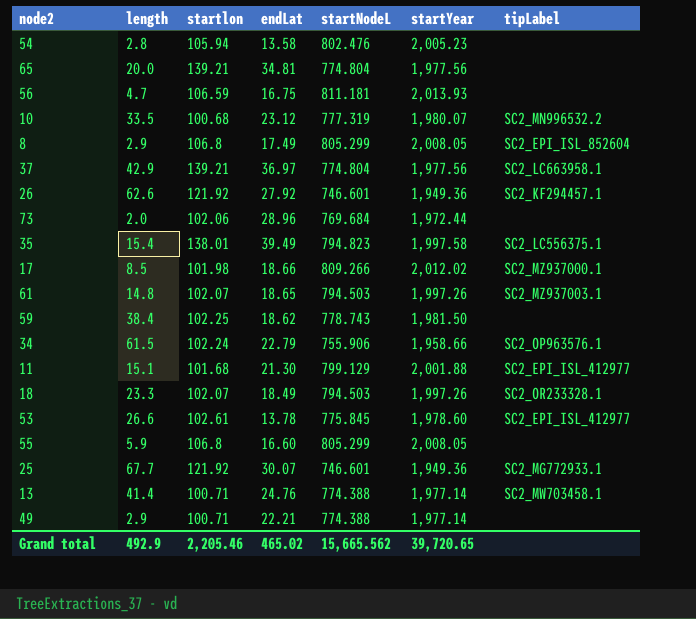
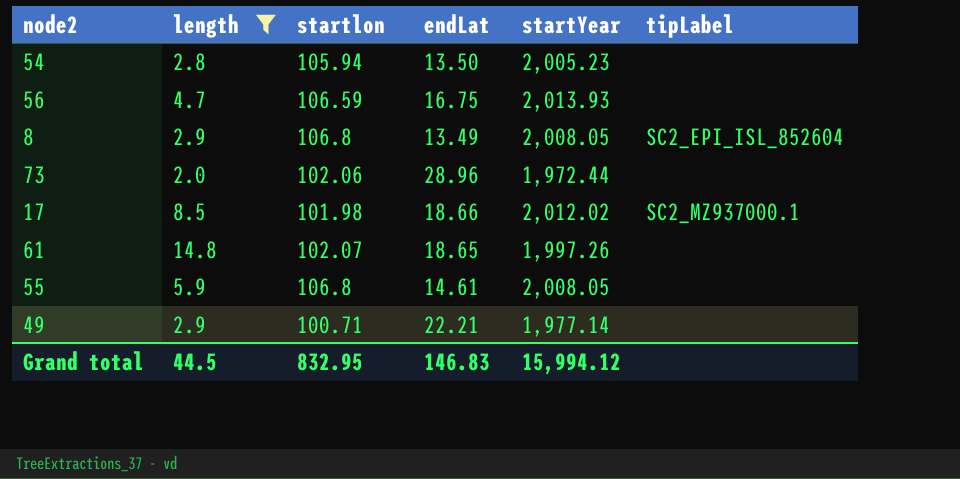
filter: none -> length <= 14.8
column startNodeL | position: 5 -> none
54 | endLat: 13.58 -> 13.50
8 | endLat: 17.49 -> 13.49
61 | tipLabel: SC2_MZ937003.1 -> none
55 | endLat: 16.60 -> 14.61
Grand total | length: 492.9 -> 44.5
Grand total | startlon: 2,205.46 -> 832.95
Grand total | endLat: 465.02 -> 146.83
Grand total | startYear: 39,720.65 -> 15,994.12

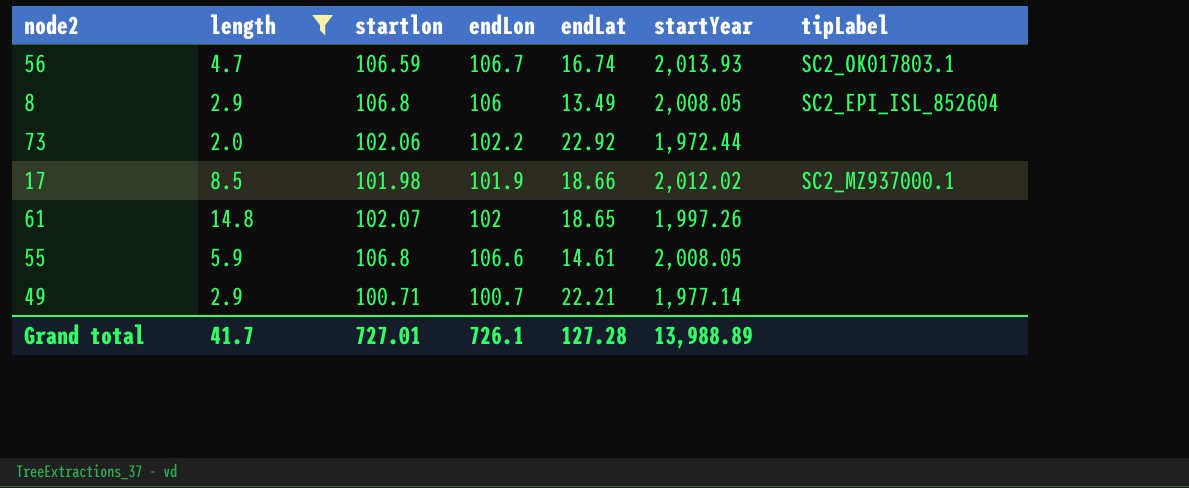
column endLon | position: none -> 4
row 54: 2.8 | 105.94 | 13.50 | 2,005.23 | none -> none
56 | endLat: 16.75 -> 16.74
56 | tipLabel: none -> SC2_OK017803.1
73 | endLat: 28.96 -> 22.92
Grand total | length: 44.5 -> 41.7
Grand total | startlon: 832.95 -> 727.01
Grand total | endLat: 146.83 -> 127.28
Grand total | startYear: 15,994.12 -> 13,988.89

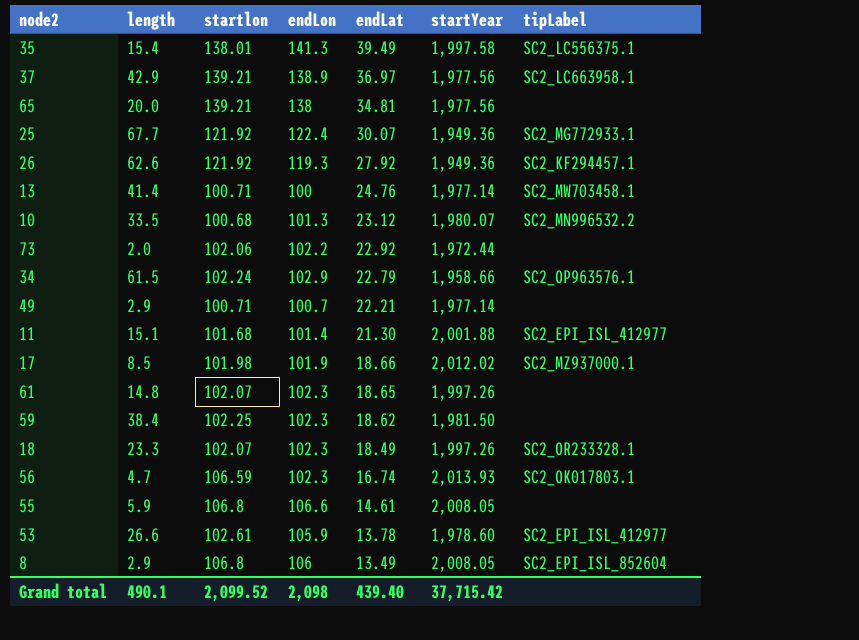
filter: length <= 14.8 -> none
row order: none -> endLat descending
61 | endLon: 102 -> 102.3
56 | endLon: 106.7 -> 102.3
Grand total | length: 41.7 -> 490.1
Grand total | startlon: 727.01 -> 2,099.52
Grand total | endLon: 726.1 -> 2,098
Grand total | endLat: 127.28 -> 439.40
Grand total | startYear: 13,988.89 -> 37,715.42

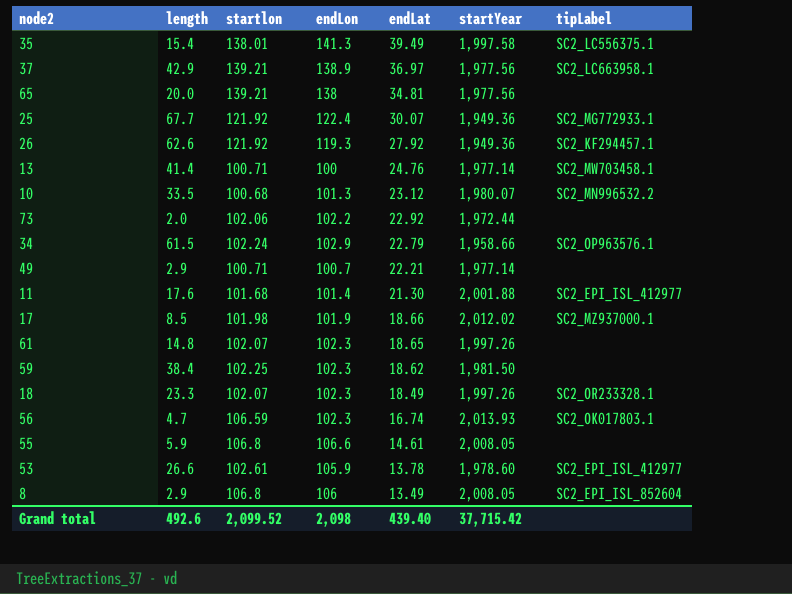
11 | length: 15.1 -> 17.6
Grand total | length: 490.1 -> 492.6

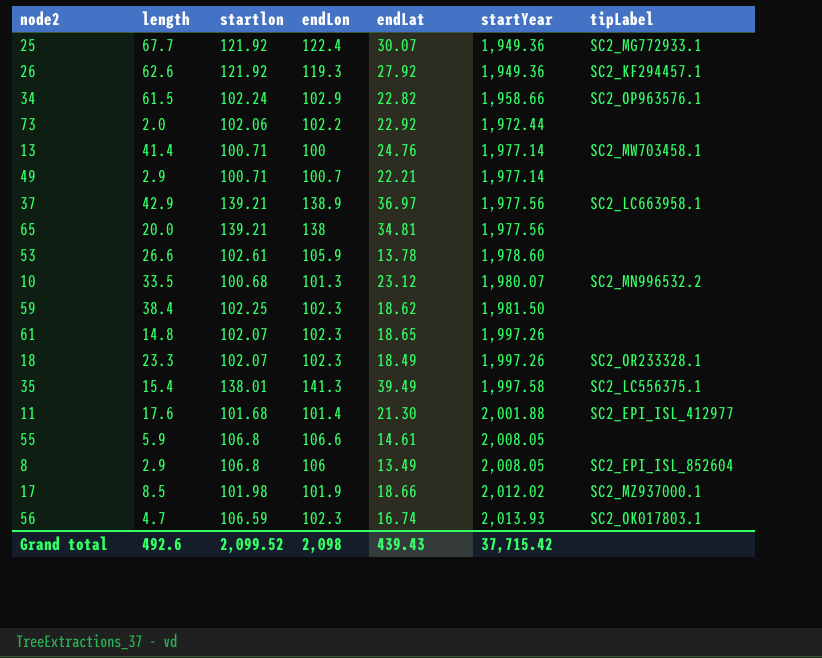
row order: endLat descending -> startYear ascending
34 | endLat: 22.79 -> 22.82
53 | tipLabel: SC2_EPI_ISL_412977 -> none
Grand total | endLat: 439.40 -> 439.43

